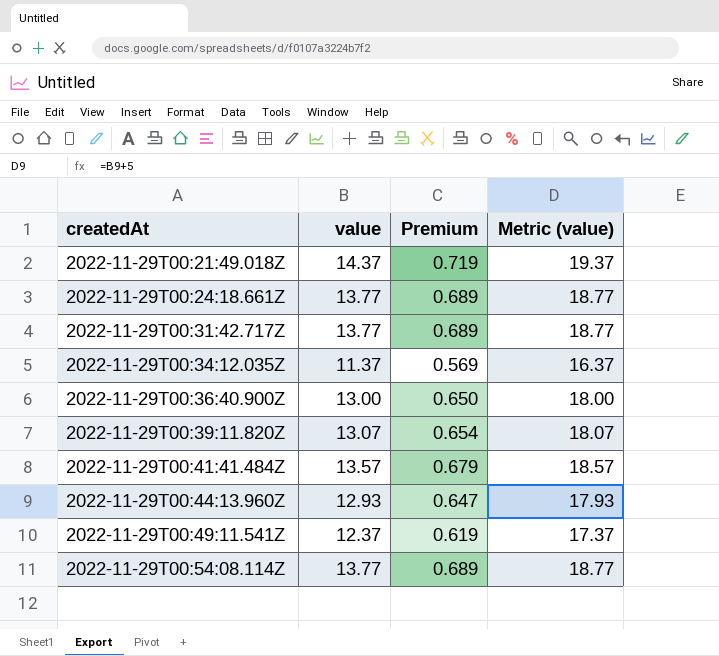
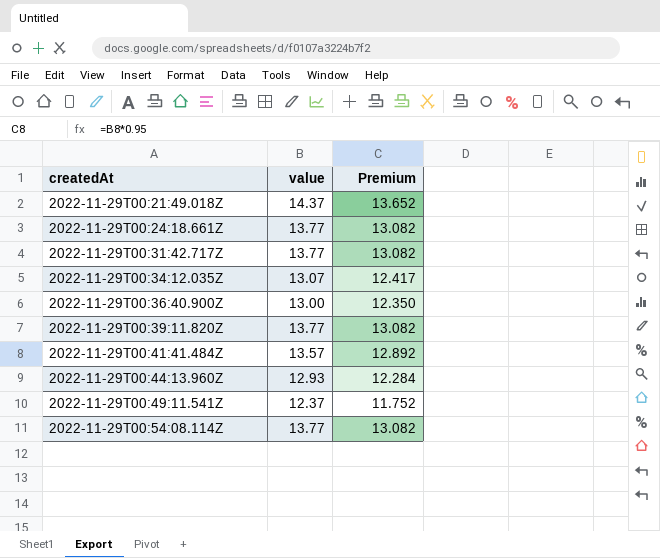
column Metric (value) | formula: [value] + 5 -> none
column Premium | formula: [value] * 0.05 -> [value] * 0.95
2022-11-29T00:34:12.035Z | value: 11.37 -> 13.07
2022-11-29T00:39:11.820Z | value: 13.07 -> 13.77

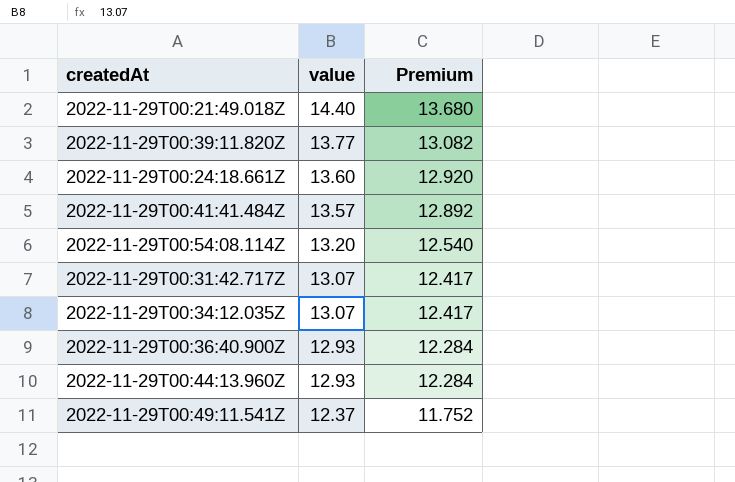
row order: createdAt ascending -> value descending
2022-11-29T00:21:49.018Z | value: 14.37 -> 14.40
2022-11-29T00:21:49.018Z | Premium: 13.652 -> 13.680
2022-11-29T00:24:18.661Z | value: 13.77 -> 13.60
2022-11-29T00:24:18.661Z | Premium: 13.082 -> 12.920
2022-11-29T00:54:08.114Z | value: 13.77 -> 13.20
2022-11-29T00:54:08.114Z | Premium: 13.082 -> 12.540
2022-11-29T00:31:42.717Z | value: 13.77 -> 13.07
2022-11-29T00:31:42.717Z | Premium: 13.082 -> 12.417
2022-11-29T00:36:40.900Z | value: 13.00 -> 12.93
2022-11-29T00:36:40.900Z | Premium: 12.350 -> 12.284

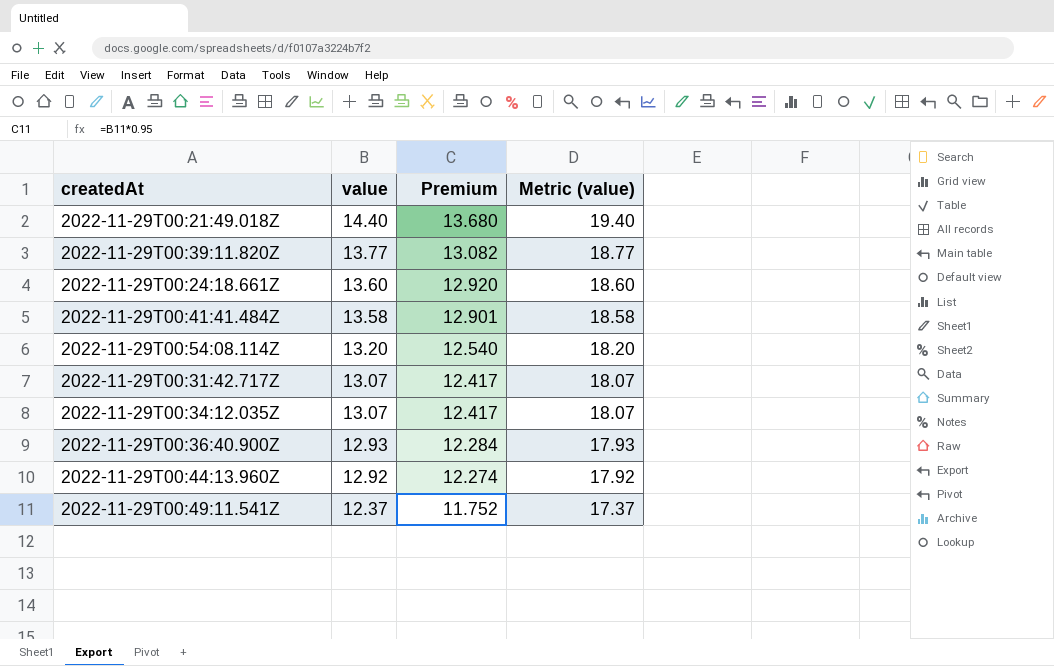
column Metric (value) | formula: none -> [value] + 5
2022-11-29T00:41:41.484Z | value: 13.57 -> 13.58
2022-11-29T00:41:41.484Z | Premium: 12.892 -> 12.901
2022-11-29T00:44:13.960Z | value: 12.93 -> 12.92
2022-11-29T00:44:13.960Z | Premium: 12.284 -> 12.274

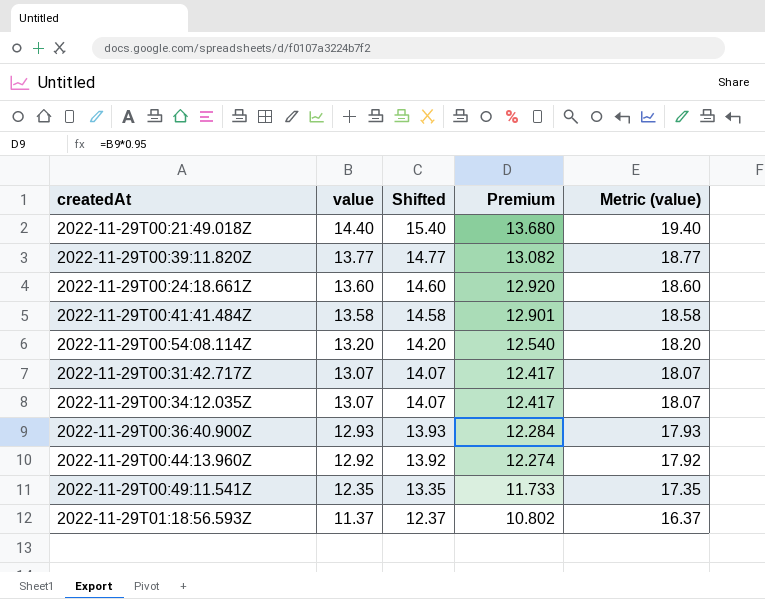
column Shifted | formula: none -> [value] + 1
2022-11-29T00:49:11.541Z | value: 12.37 -> 12.35
2022-11-29T00:49:11.541Z | Premium: 11.752 -> 11.733
2022-11-29T00:49:11.541Z | Metric (value): 17.37 -> 17.35
row 2022-11-29T01:18:56.593Z: none -> 11.37 | 12.37 | 10.802 | 16.37

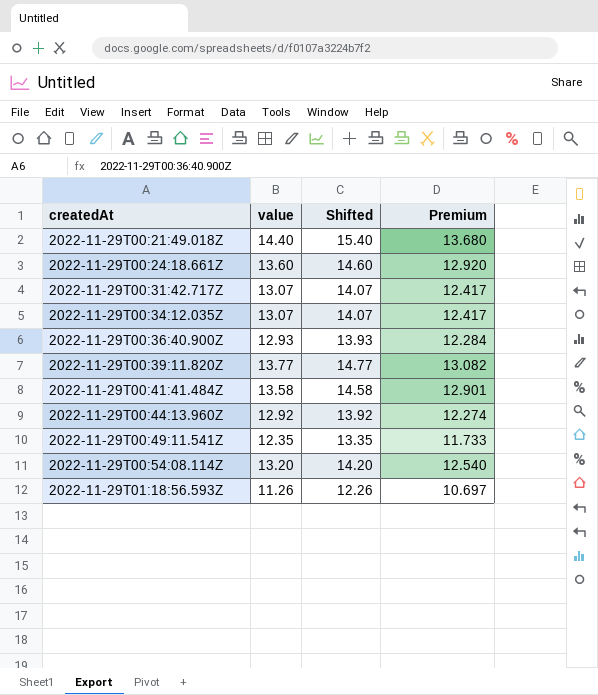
row order: value descending -> createdAt ascending
column Metric (value) | formula: [value] + 5 -> none
2022-11-29T01:18:56.593Z | value: 11.37 -> 11.26
2022-11-29T01:18:56.593Z | Shifted: 12.37 -> 12.26
2022-11-29T01:18:56.593Z | Premium: 10.802 -> 10.697

